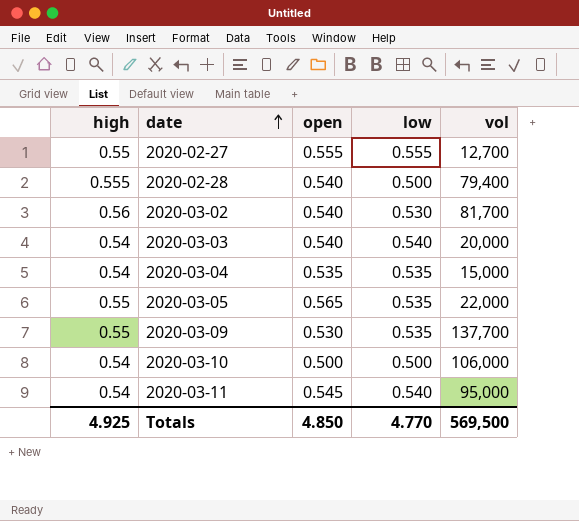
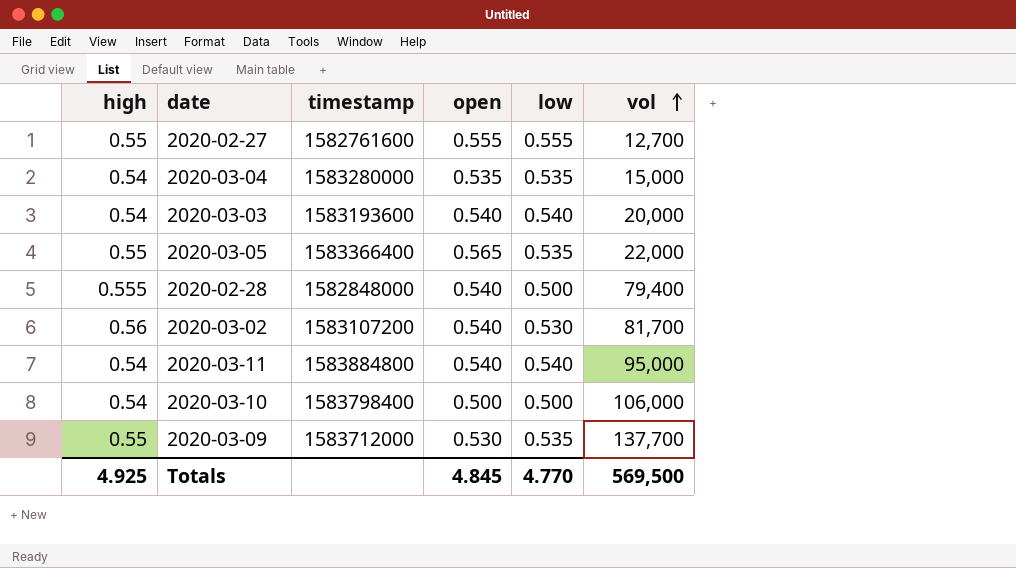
row order: date ascending -> vol ascending
column timestamp | position: none -> 3
2020-03-11 | open: 0.545 -> 0.540
Totals | open: 4.850 -> 4.845

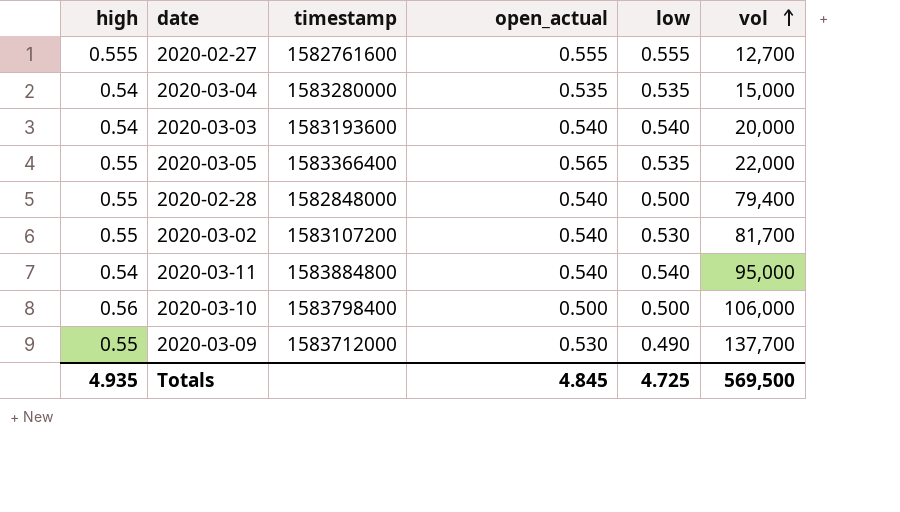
column name: open -> open_actual
2020-02-27 | high: 0.55 -> 0.555
2020-02-28 | high: 0.555 -> 0.55
2020-03-02 | high: 0.56 -> 0.55
2020-03-10 | high: 0.54 -> 0.56
2020-03-09 | low: 0.535 -> 0.490
Totals | high: 4.925 -> 4.935
Totals | low: 4.770 -> 4.725

